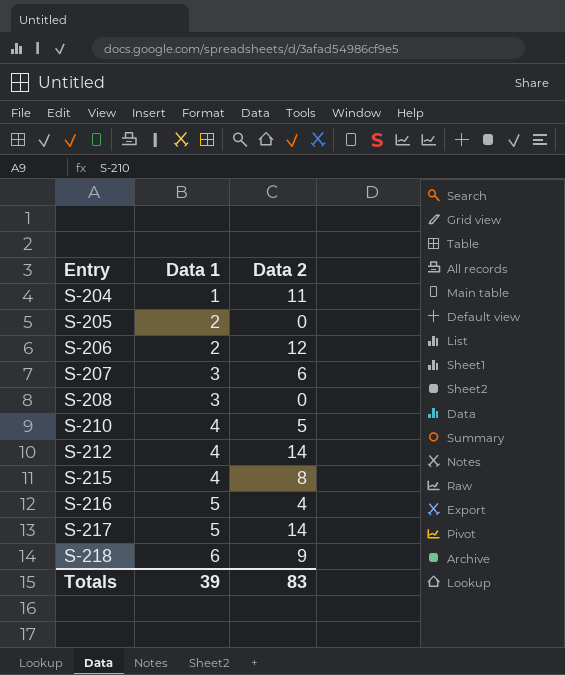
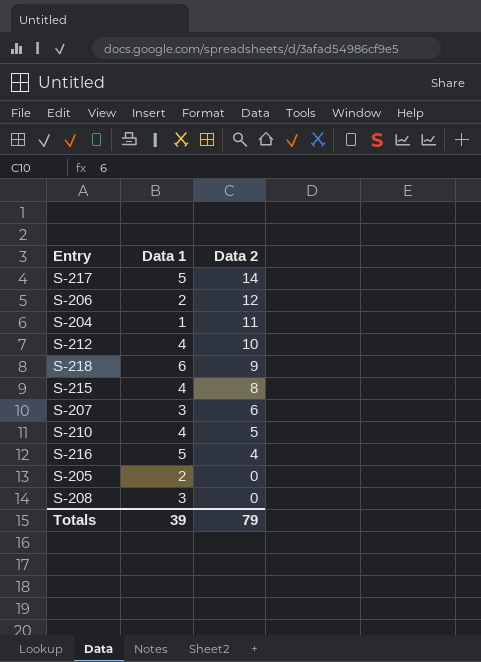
row order: Entry ascending -> Data 2 descending
S-212 | Data 2: 14 -> 10
Totals | Data 2: 83 -> 79

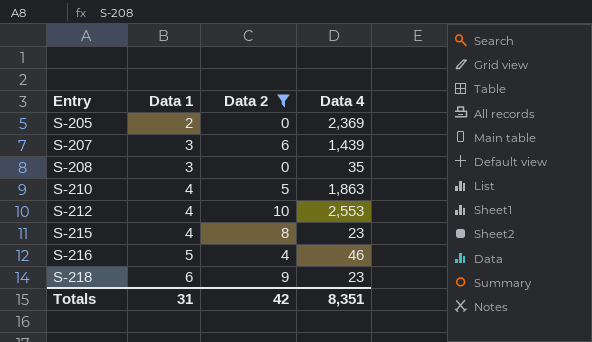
filter: none -> Data 2 <= 10
row order: Data 2 descending -> Entry ascending
column Data 4 | position: none -> 4
Totals | Data 1: 39 -> 31
Totals | Data 2: 79 -> 42

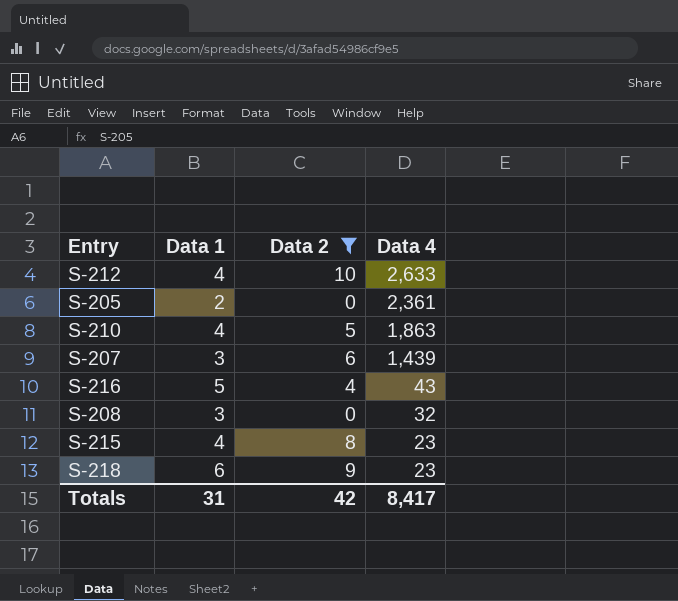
row order: Entry ascending -> Data 4 descending
S-212 | Data 4: 2,553 -> 2,633
S-205 | Data 4: 2,369 -> 2,361
S-216 | Data 4: 46 -> 43
S-208 | Data 4: 35 -> 32
Totals | Data 4: 8,351 -> 8,417

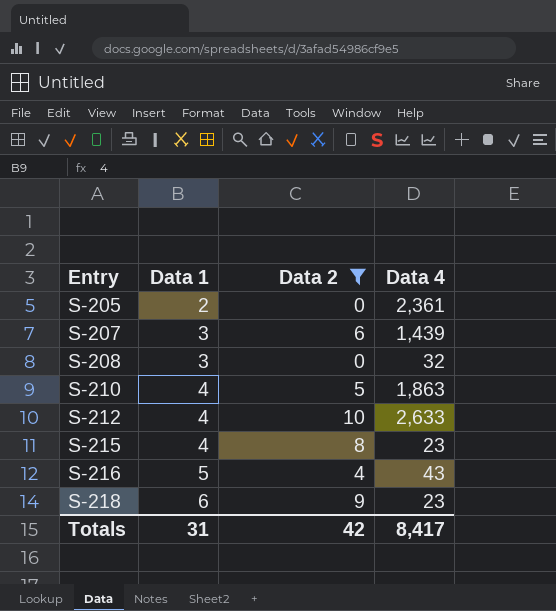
row order: Data 4 descending -> Entry ascending

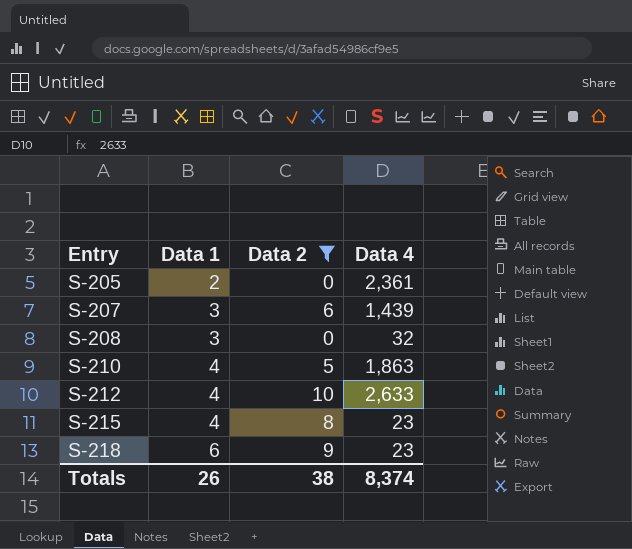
row S-216: 5 | 4 | 43 -> none
Totals | Data 1: 31 -> 26
Totals | Data 2: 42 -> 38
Totals | Data 4: 8,417 -> 8,374

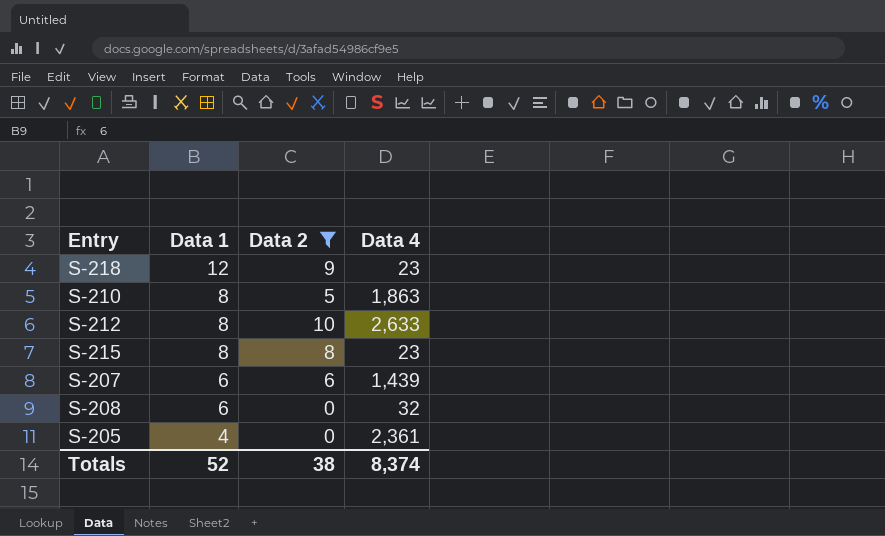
row order: Entry ascending -> Data 1 descending
S-218 | Data 1: 6 -> 12
S-210 | Data 1: 4 -> 8
S-212 | Data 1: 4 -> 8
S-215 | Data 1: 4 -> 8
S-207 | Data 1: 3 -> 6
S-208 | Data 1: 3 -> 6
S-205 | Data 1: 2 -> 4
Totals | Data 1: 26 -> 52

